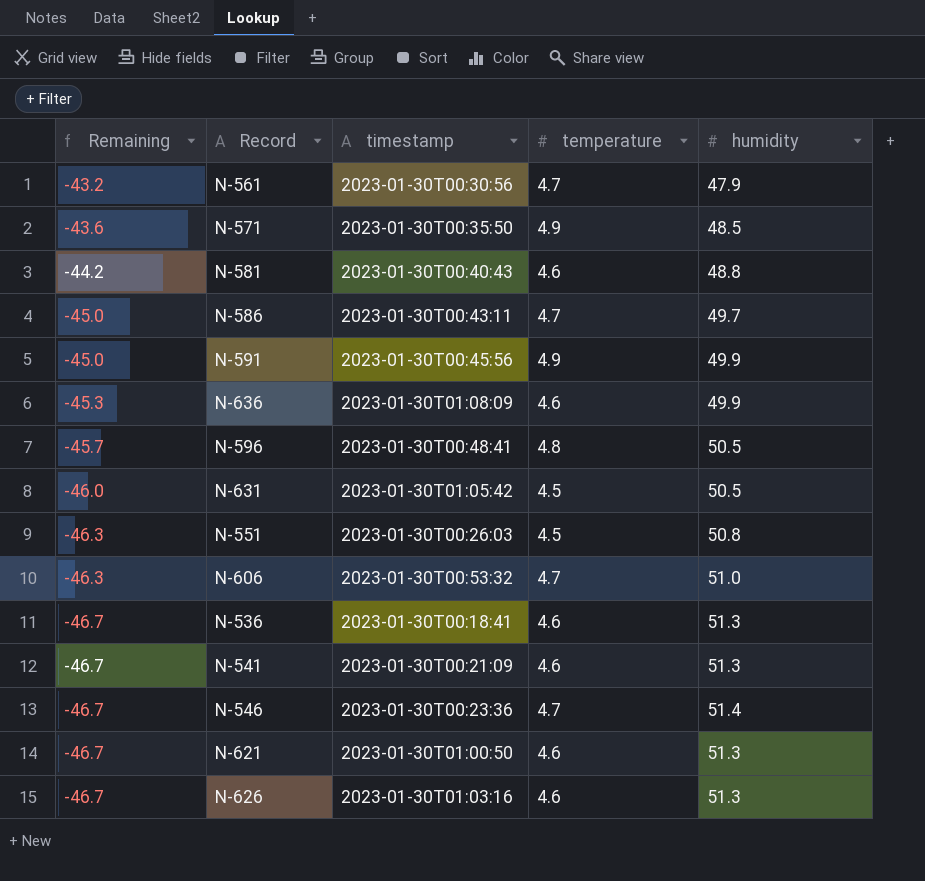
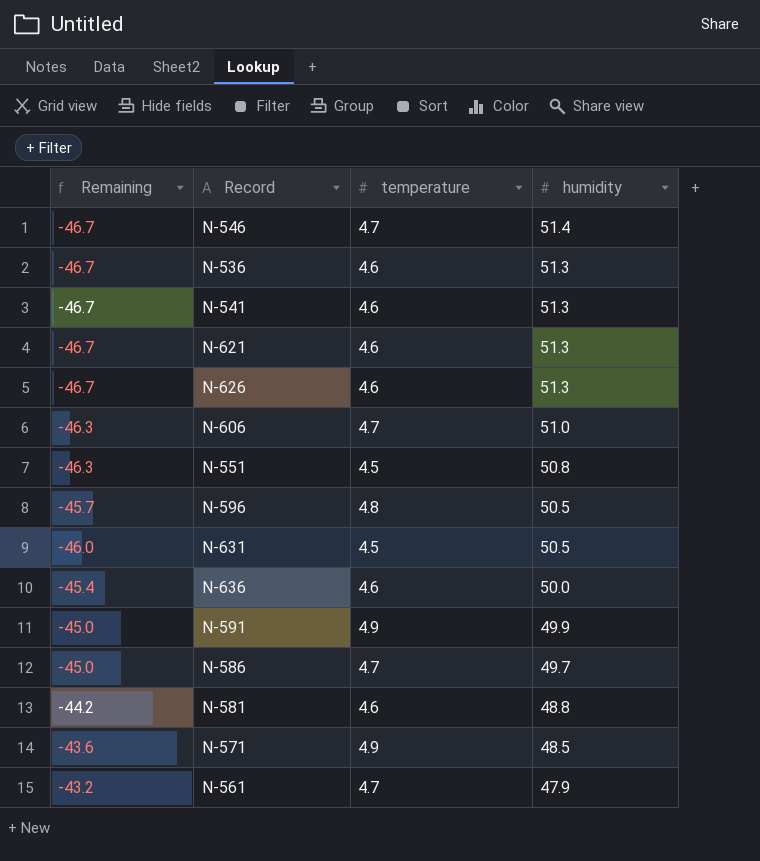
row order: Remaining descending -> humidity descending
column timestamp | position: 3 -> none
N-636 | Remaining: -45.3 -> -45.4
N-636 | humidity: 49.9 -> 50.0

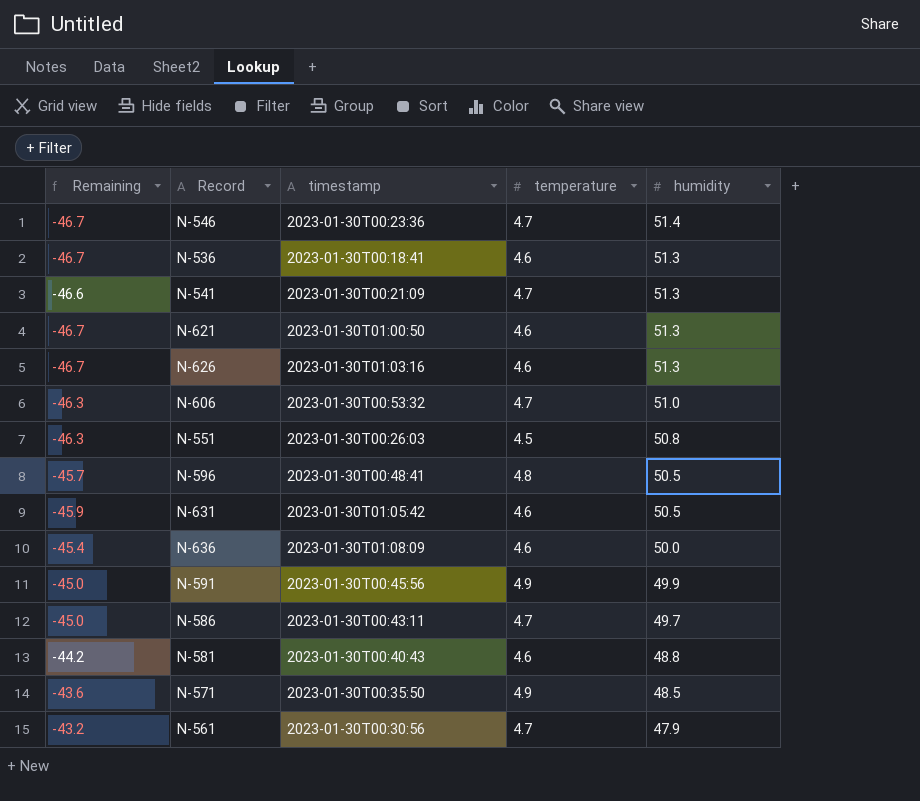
column timestamp | position: none -> 3
N-541 | Remaining: -46.7 -> -46.6
N-541 | temperature: 4.6 -> 4.7
N-631 | Remaining: -46.0 -> -45.9
N-631 | temperature: 4.5 -> 4.6

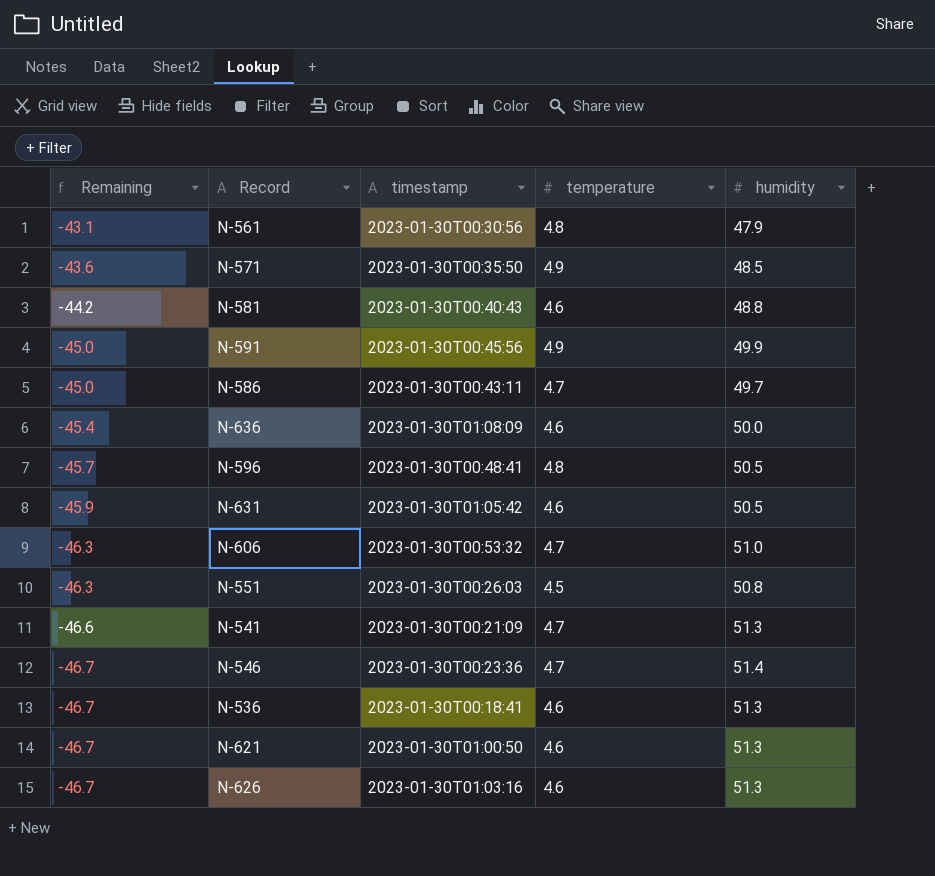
row order: humidity descending -> Remaining descending
N-561 | Remaining: -43.2 -> -43.1
N-561 | temperature: 4.7 -> 4.8

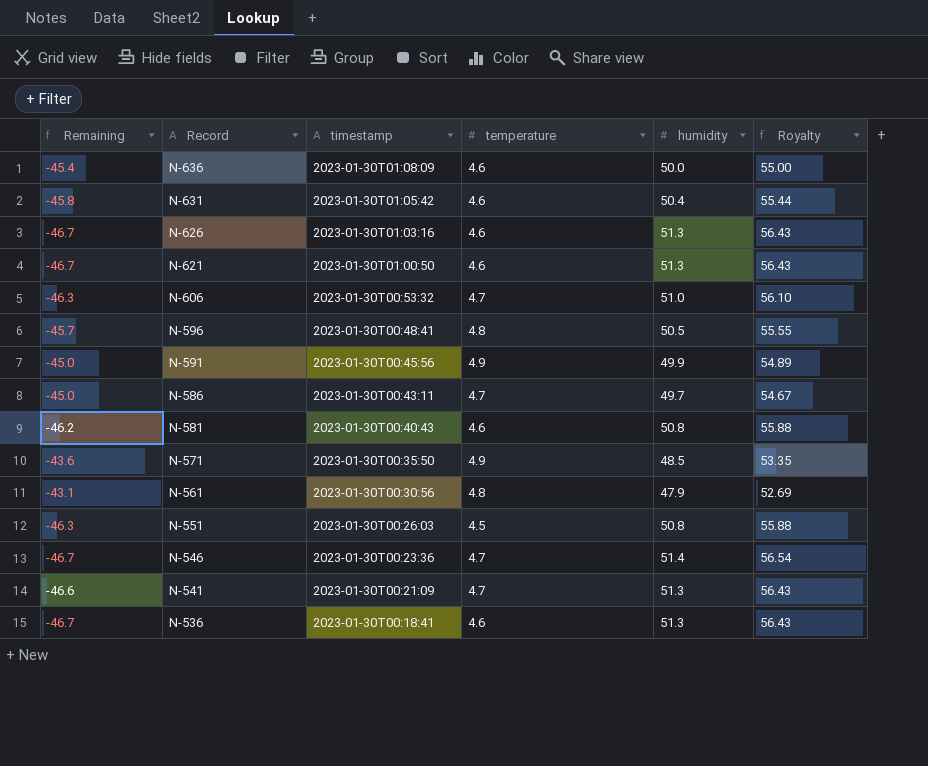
row order: Remaining descending -> Record descending
column Royalty | formula: none -> [humidity] * 1.1
N-631 | Remaining: -45.9 -> -45.8
N-631 | humidity: 50.5 -> 50.4
N-581 | Remaining: -44.2 -> -46.2
N-581 | humidity: 48.8 -> 50.8

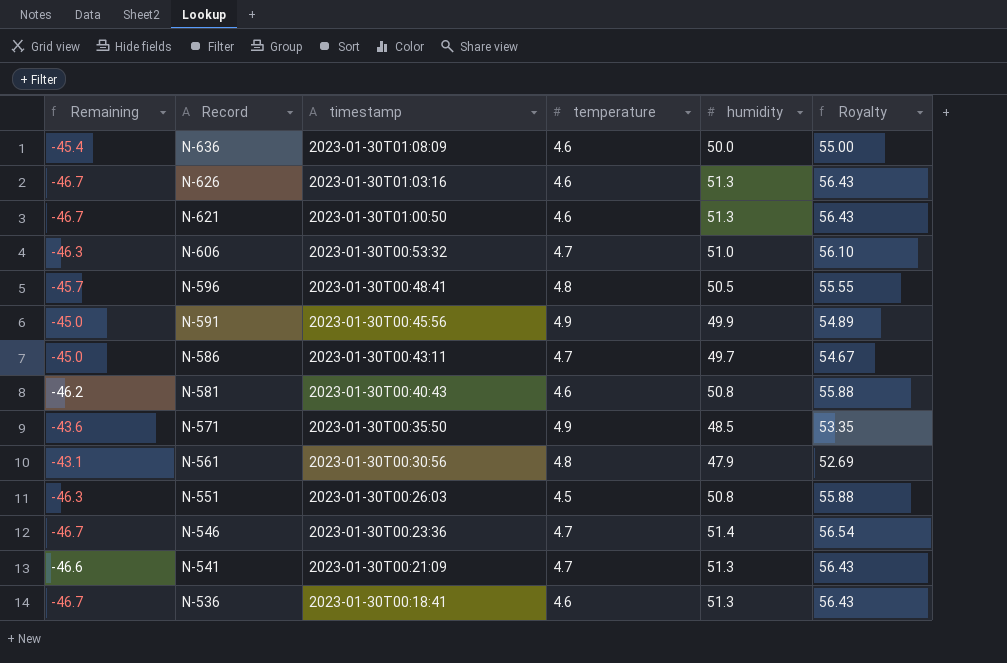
row N-631: -45.8 | 2023-01-30T01:05:42 | 4.6 | 50.4 | 55.44 -> none

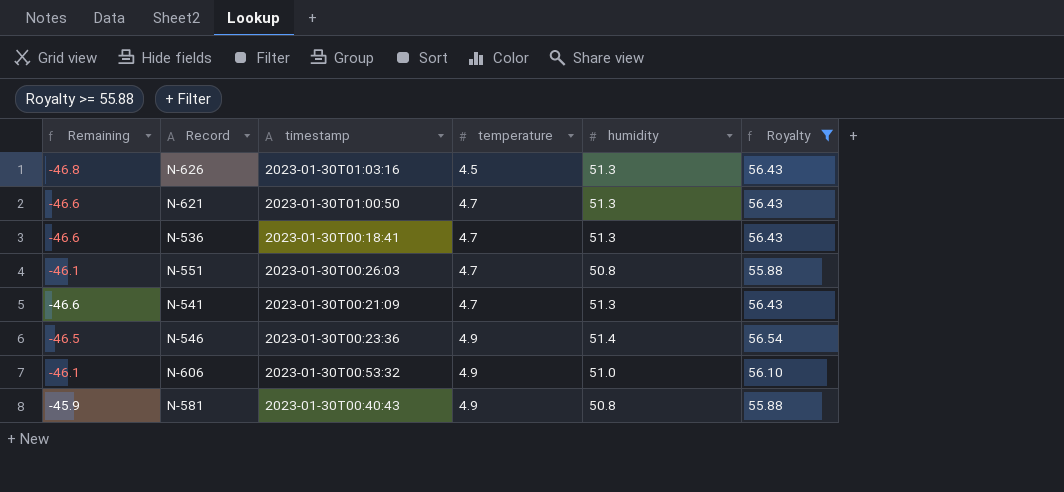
filter: none -> Royalty >= 55.88
row order: Record descending -> temperature ascending
N-626 | Remaining: -46.7 -> -46.8
N-626 | temperature: 4.6 -> 4.5
N-621 | Remaining: -46.7 -> -46.6
N-621 | temperature: 4.6 -> 4.7
N-536 | Remaining: -46.7 -> -46.6
N-536 | temperature: 4.6 -> 4.7
N-551 | Remaining: -46.3 -> -46.1
N-551 | temperature: 4.5 -> 4.7
N-546 | Remaining: -46.7 -> -46.5
N-546 | temperature: 4.7 -> 4.9
N-606 | Remaining: -46.3 -> -46.1
N-606 | temperature: 4.7 -> 4.9
N-581 | Remaining: -46.2 -> -45.9
N-581 | temperature: 4.6 -> 4.9

